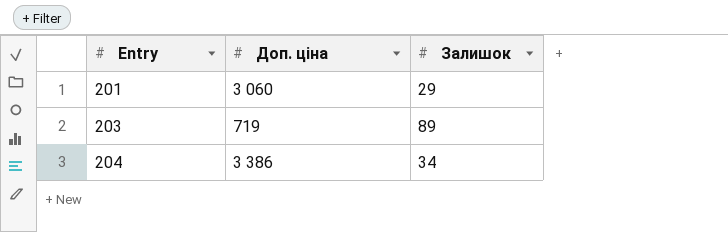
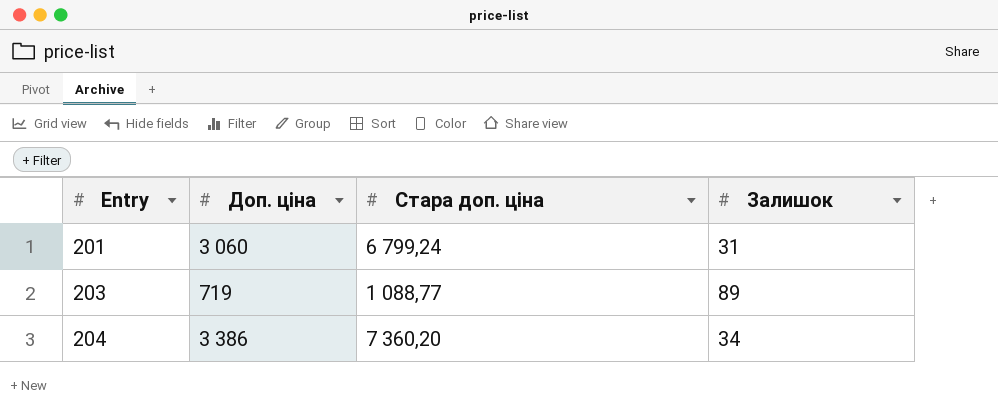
column Стара доп. ціна | position: none -> 3
201 | Залишок: 29 -> 31

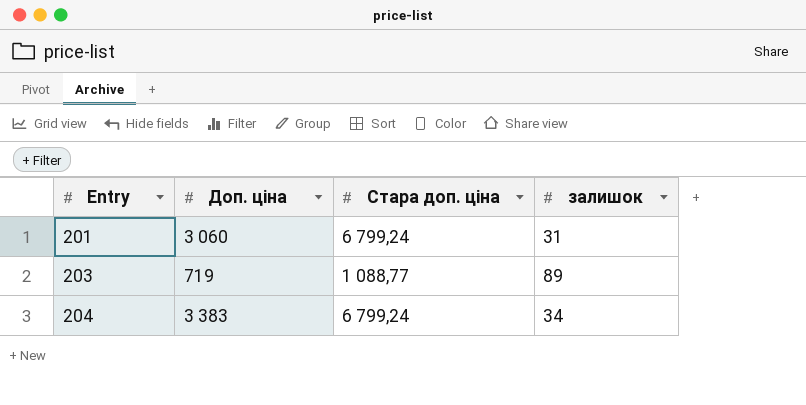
column name: Залишок -> залишок
204 | Доп. ціна: 3 386 -> 3 383
204 | Стара доп. ціна: 7 360,20 -> 6 799,24

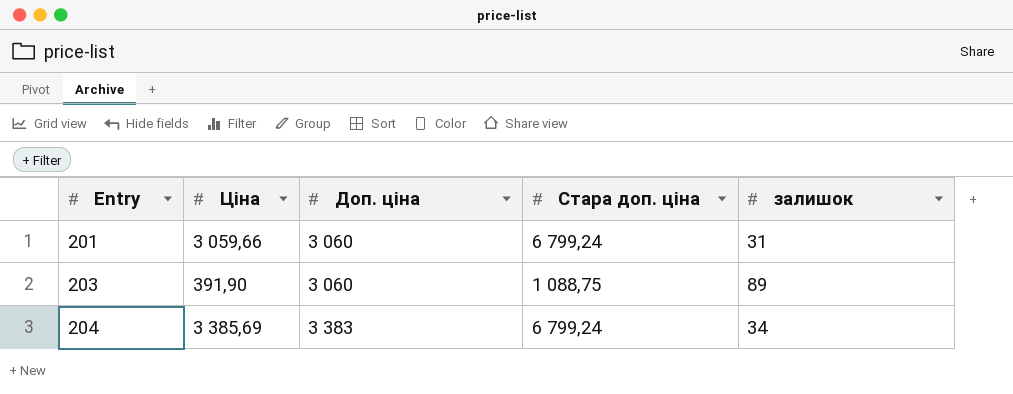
column Ціна | position: none -> 2
203 | Доп. ціна: 719 -> 3 060
203 | Стара доп. ціна: 1 088,77 -> 1 088,75

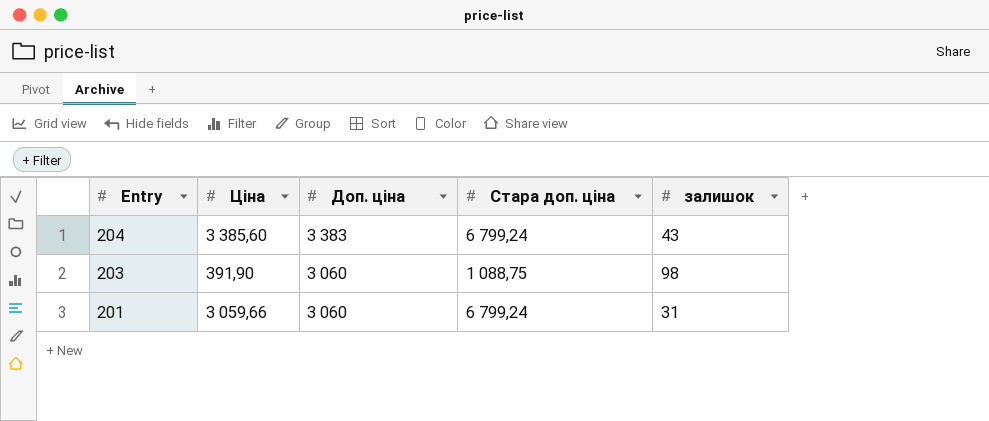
row order: Entry ascending -> Entry descending
204 | Ціна: 3 385,69 -> 3 385,60
204 | залишок: 34 -> 43
203 | залишок: 89 -> 98

